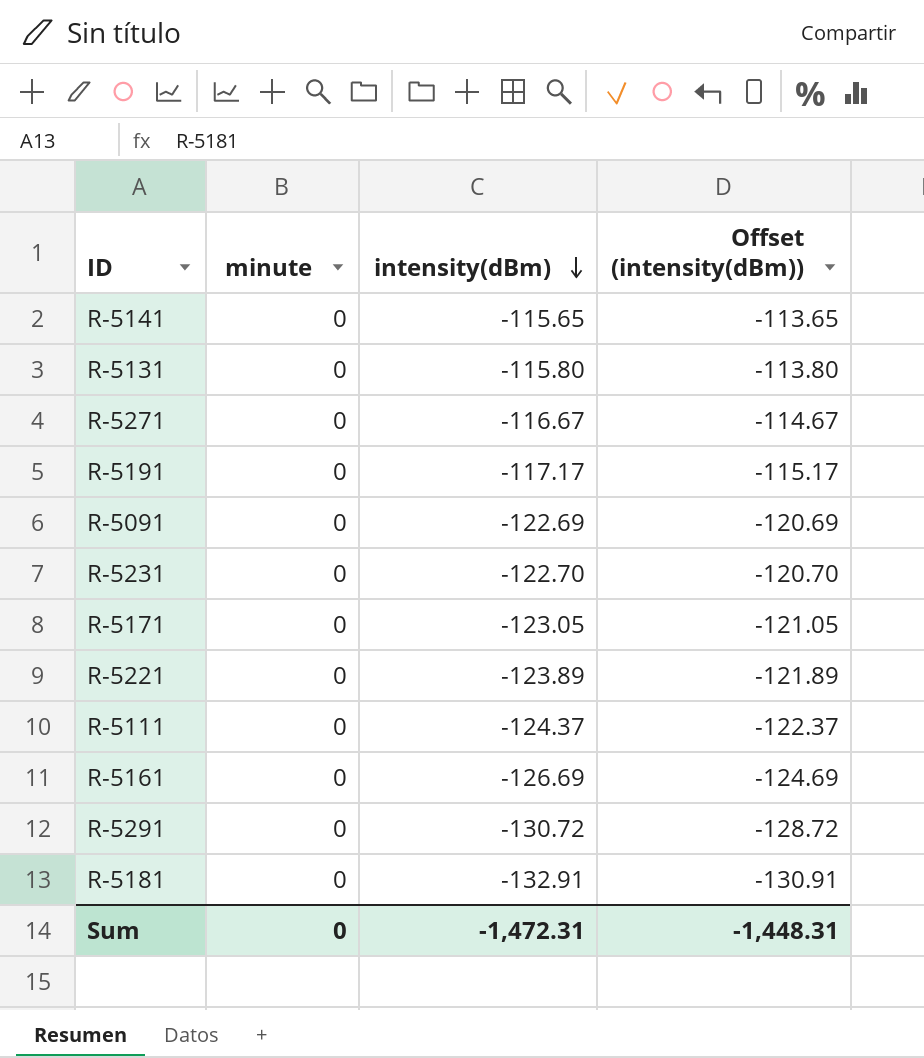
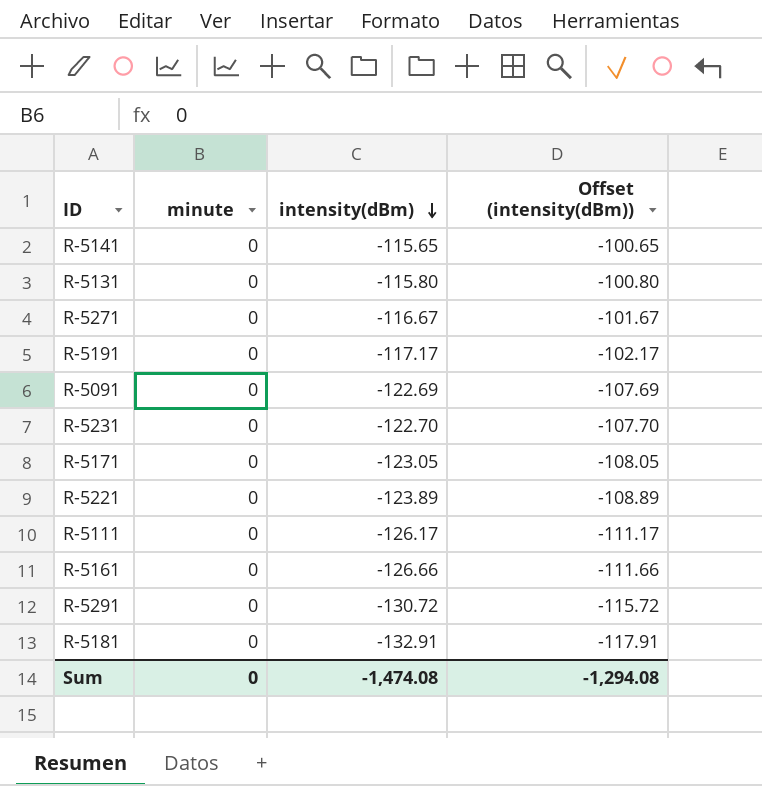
column Offset (intensity(dBm)) | formula: [intensity(dBm)] + 2 -> [intensity(dBm)] + 15
R-5111 | intensity(dBm): -124.37 -> -126.17
R-5161 | intensity(dBm): -126.69 -> -126.66
Sum | intensity(dBm): -1,472.31 -> -1,474.08
Sum | Offset (intensity(dBm)): -1,448.31 -> -1,294.08

